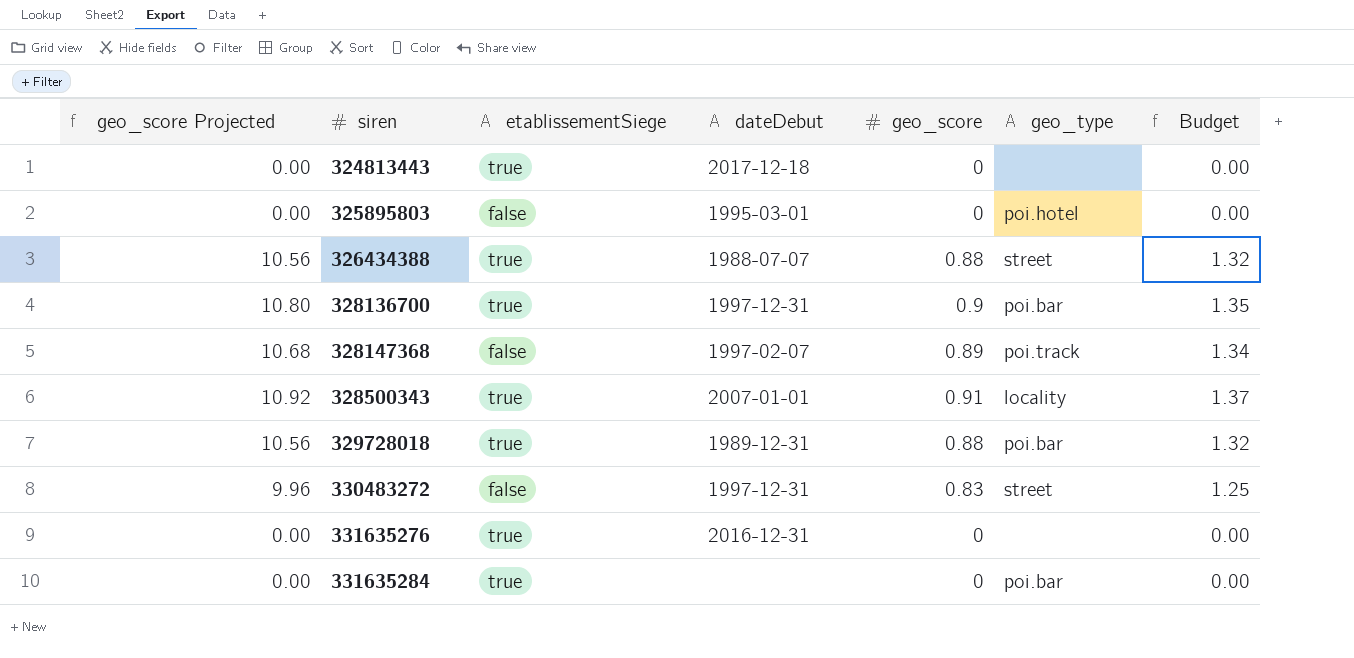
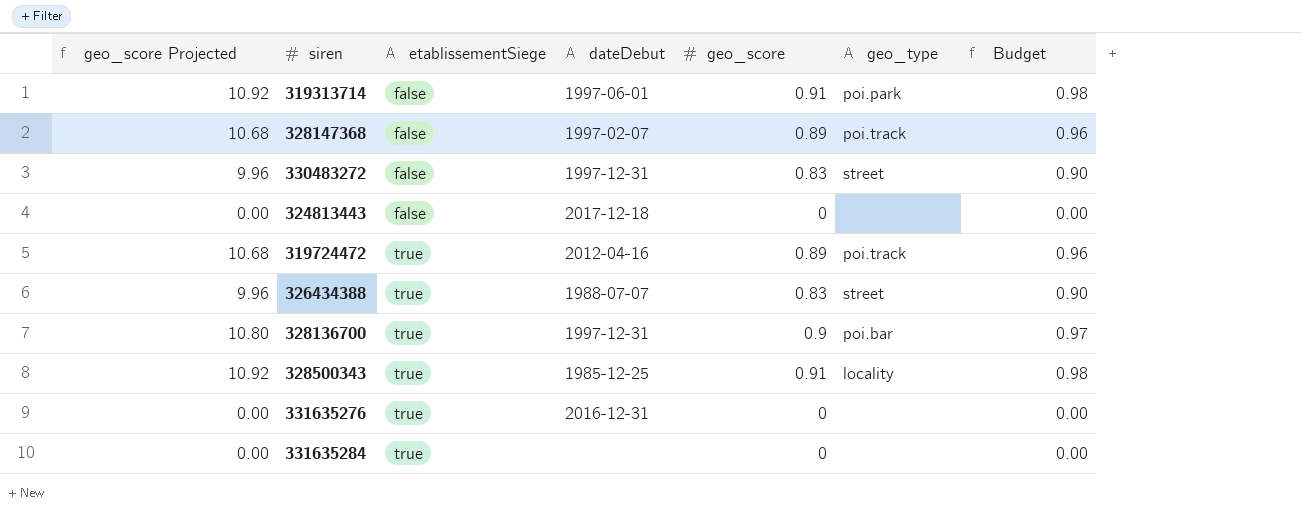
row order: siren ascending -> etablissementSiege ascending
column Budget | formula: [geo_score] * 1.5 -> [geo_score] * 1.08
row 325895803: 0.00 | false | 1995-03-01 | 0 | poi.hotel | 0.00 -> none
row 329728018: 10.56 | true | 1989-12-31 | 0.88 | poi.bar | 1.32 -> none
row 319313714: none -> 10.92 | false | 1997-06-01 | 0.91 | poi.park | 0.98
324813443 | etablissementSiege: true -> false
row 319724472: none -> 10.68 | true | 2012-04-16 | 0.89 | poi.track | 0.96
326434388 | geo_score Projected: 10.56 -> 9.96
326434388 | geo_score: 0.88 -> 0.83
328500343 | dateDebut: 2007-01-01 -> 1985-12-25
331635284 | geo_type: poi.bar -> none

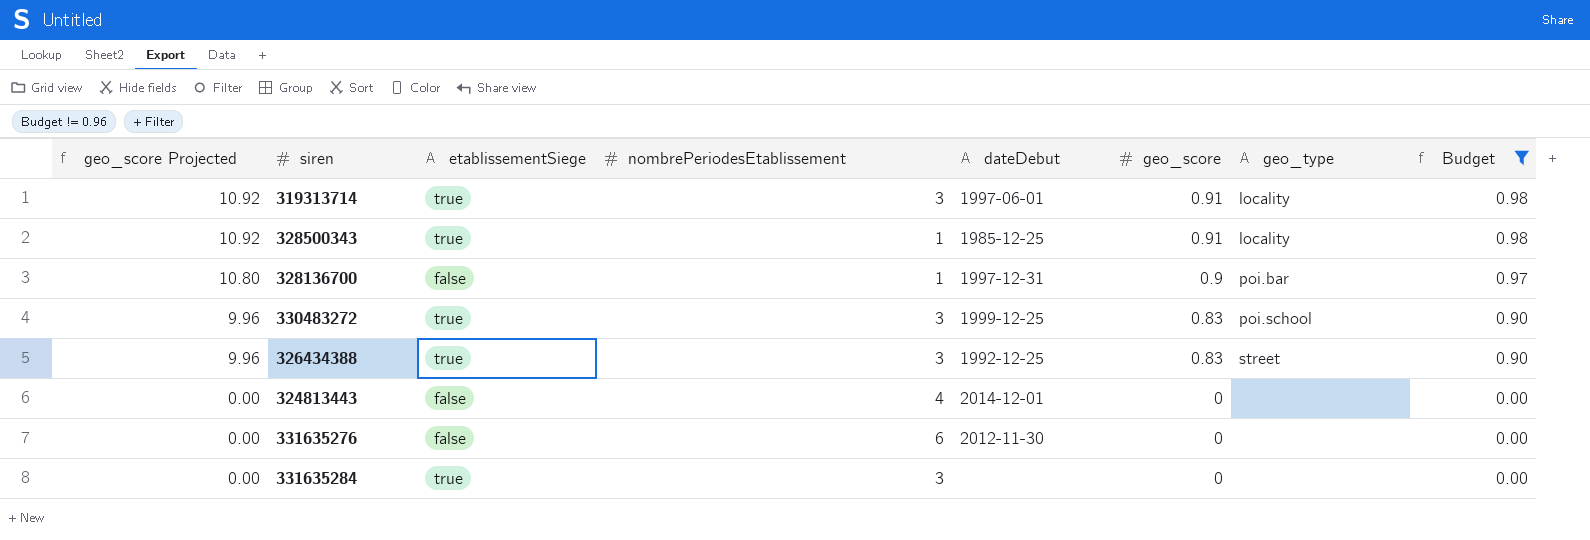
filter: none -> Budget != 0.96
row order: etablissementSiege ascending -> geo_score Projected descending
column nombrePeriodesEtablissement | position: none -> 4
319313714 | etablissementSiege: false -> true
319313714 | geo_type: poi.park -> locality
328136700 | etablissementSiege: true -> false
330483272 | etablissementSiege: false -> true
330483272 | dateDebut: 1997-12-31 -> 1999-12-25
330483272 | geo_type: street -> poi.school
326434388 | dateDebut: 1988-07-07 -> 1992-12-25
324813443 | dateDebut: 2017-12-18 -> 2014-12-01
331635276 | etablissementSiege: true -> false
331635276 | dateDebut: 2016-12-31 -> 2012-11-30

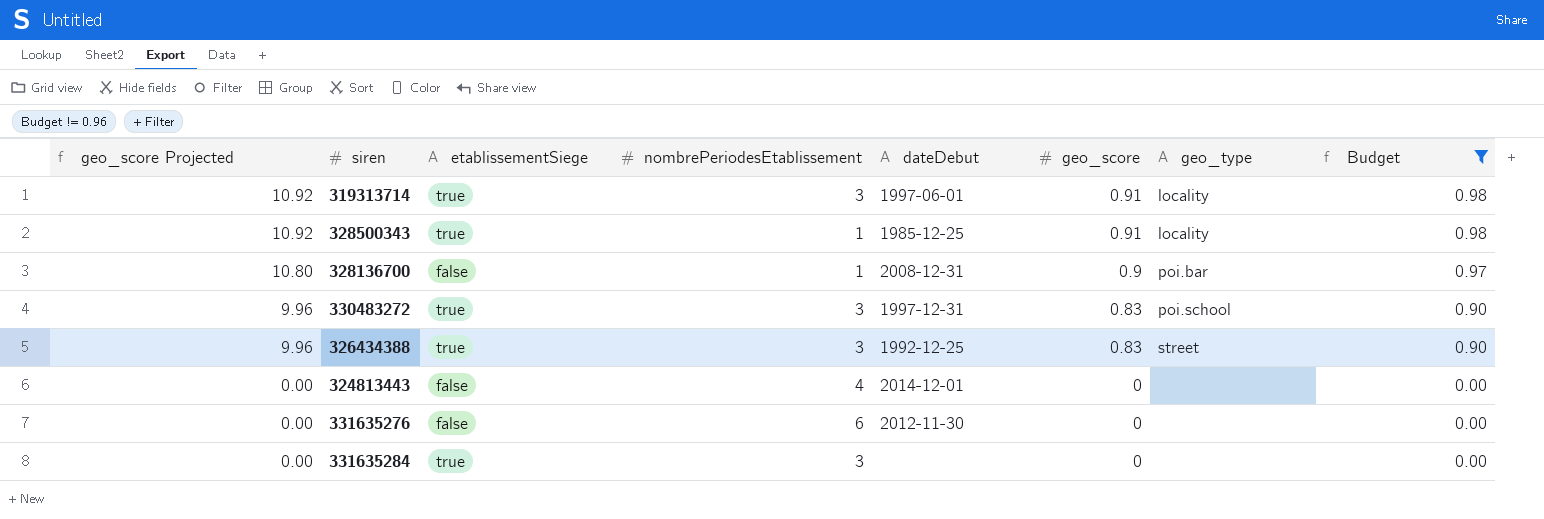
328136700 | dateDebut: 1997-12-31 -> 2008-12-31
330483272 | dateDebut: 1999-12-25 -> 1997-12-31

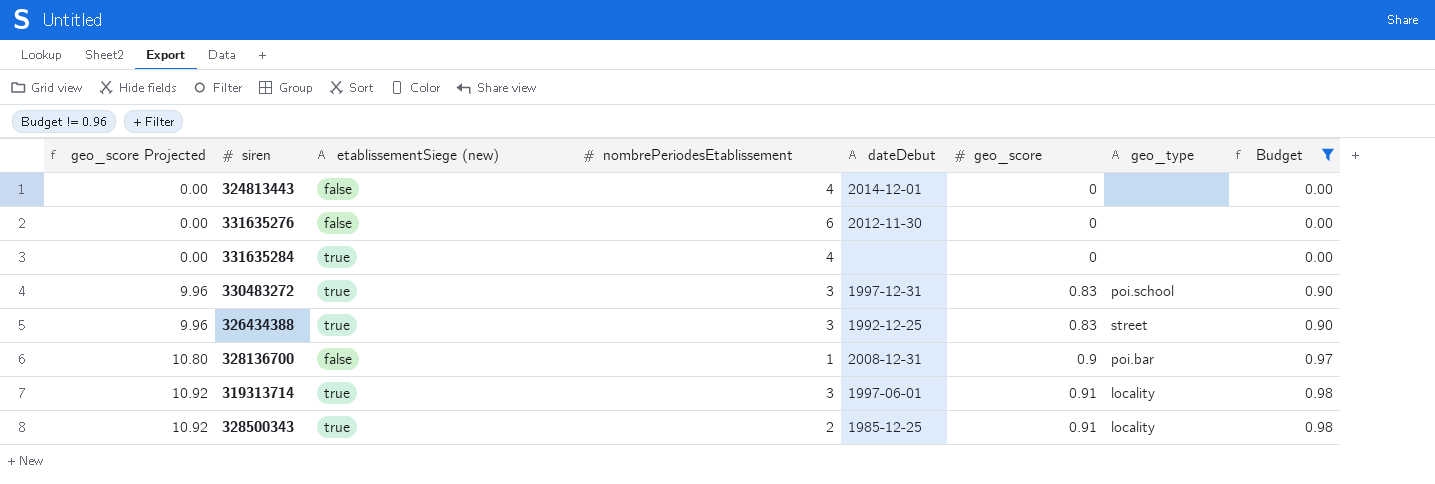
row order: geo_score Projected descending -> geo_score Projected ascending
column name: etablissementSiege -> etablissementSiege (new)
331635284 | nombrePeriodesEtablissement: 3 -> 4
328500343 | nombrePeriodesEtablissement: 1 -> 2

